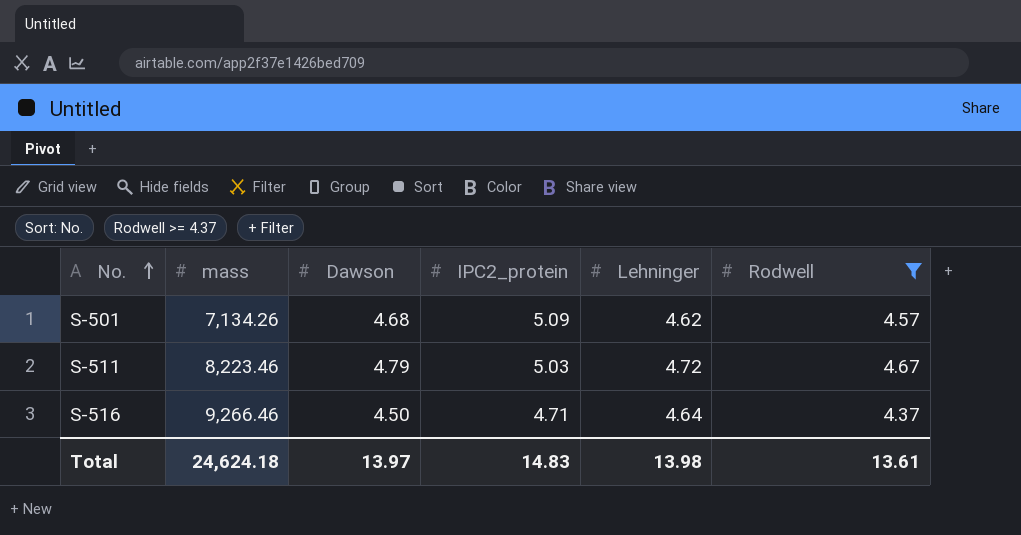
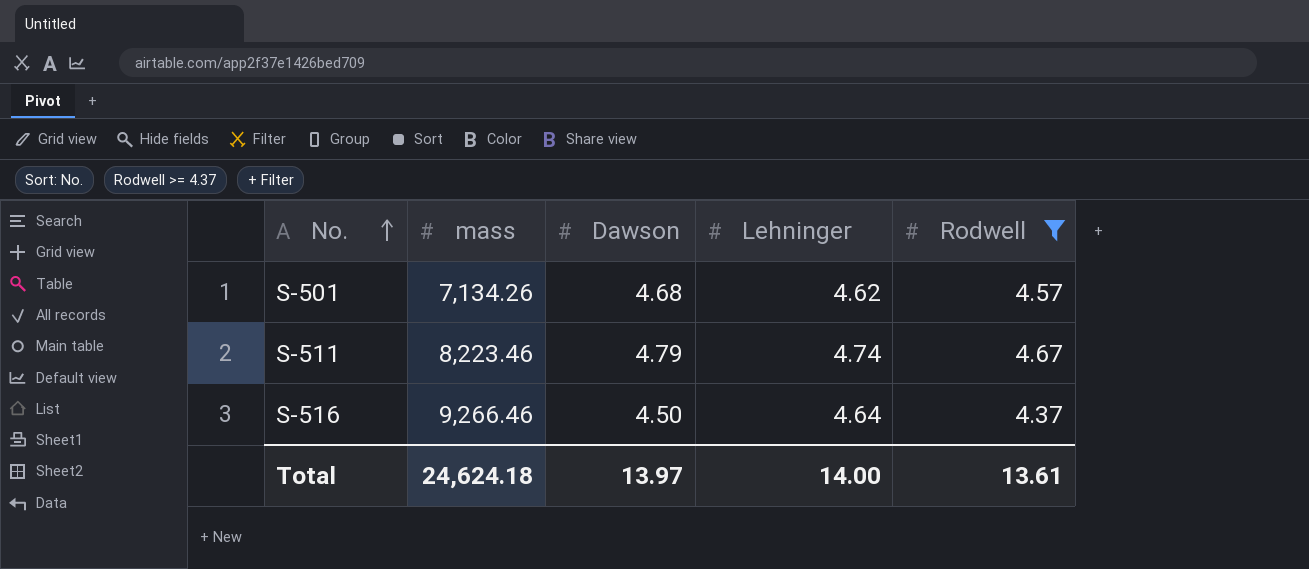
column IPC2_protein | position: 4 -> none
S-511 | Lehninger: 4.72 -> 4.74
Total | Lehninger: 13.98 -> 14.00

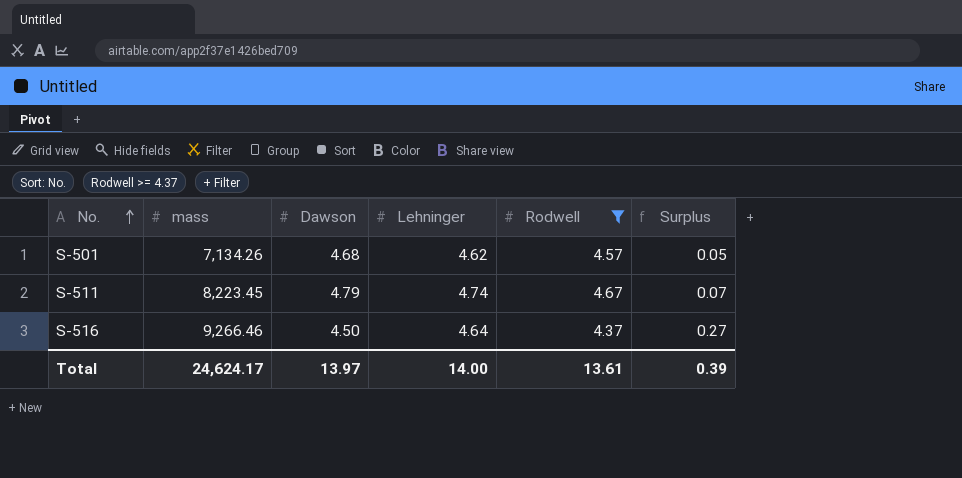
column Surplus | formula: none -> [Lehninger] - [Rodwell]
S-511 | mass: 8,223.46 -> 8,223.45
Total | mass: 24,624.18 -> 24,624.17

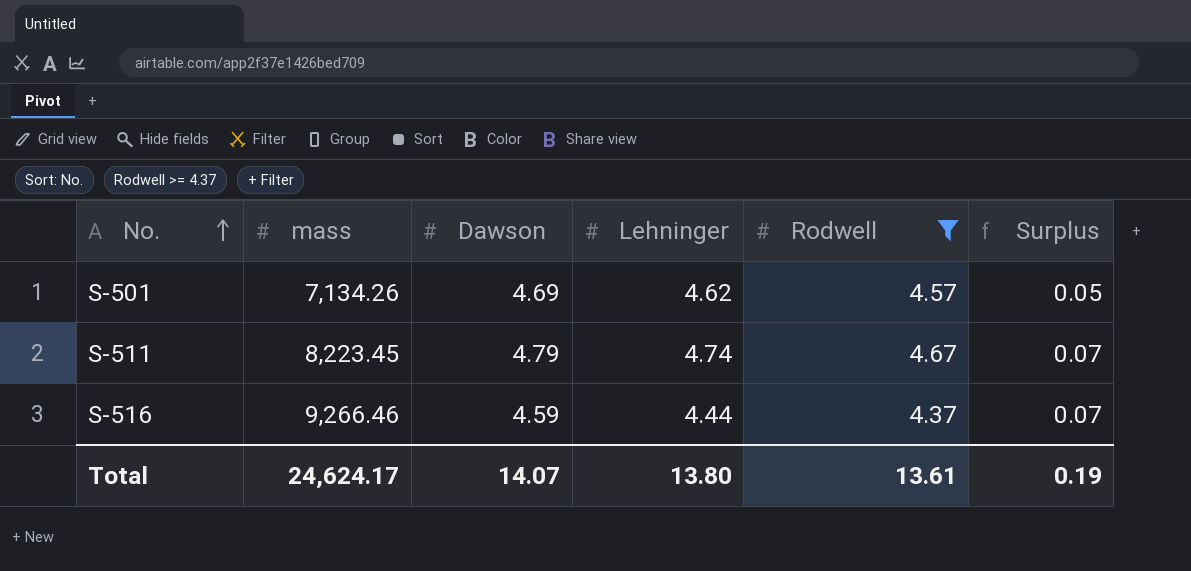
S-501 | Dawson: 4.68 -> 4.69
S-516 | Dawson: 4.50 -> 4.59
S-516 | Lehninger: 4.64 -> 4.44
S-516 | Surplus: 0.27 -> 0.07
Total | Dawson: 13.97 -> 14.07
Total | Lehninger: 14.00 -> 13.80
Total | Surplus: 0.39 -> 0.19

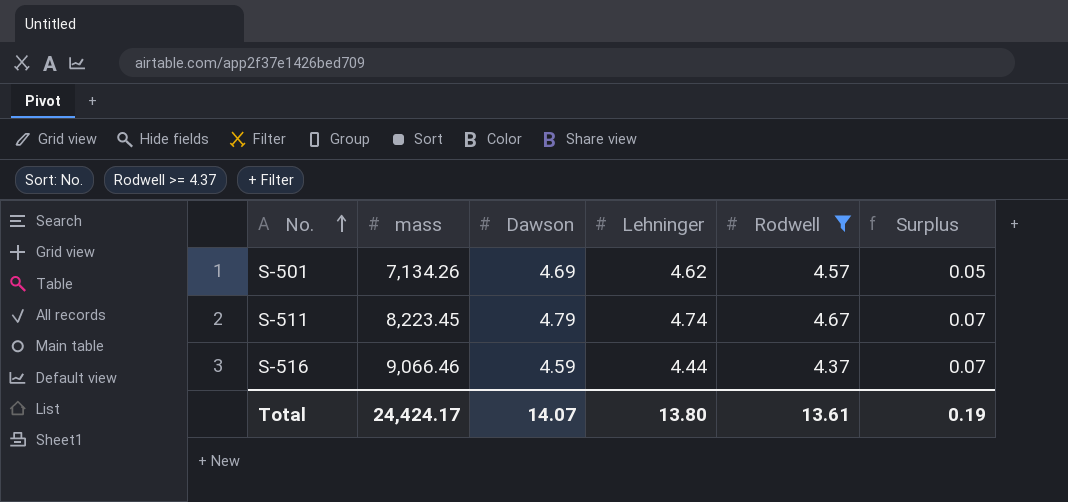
S-516 | mass: 9,266.46 -> 9,066.46
Total | mass: 24,624.17 -> 24,424.17

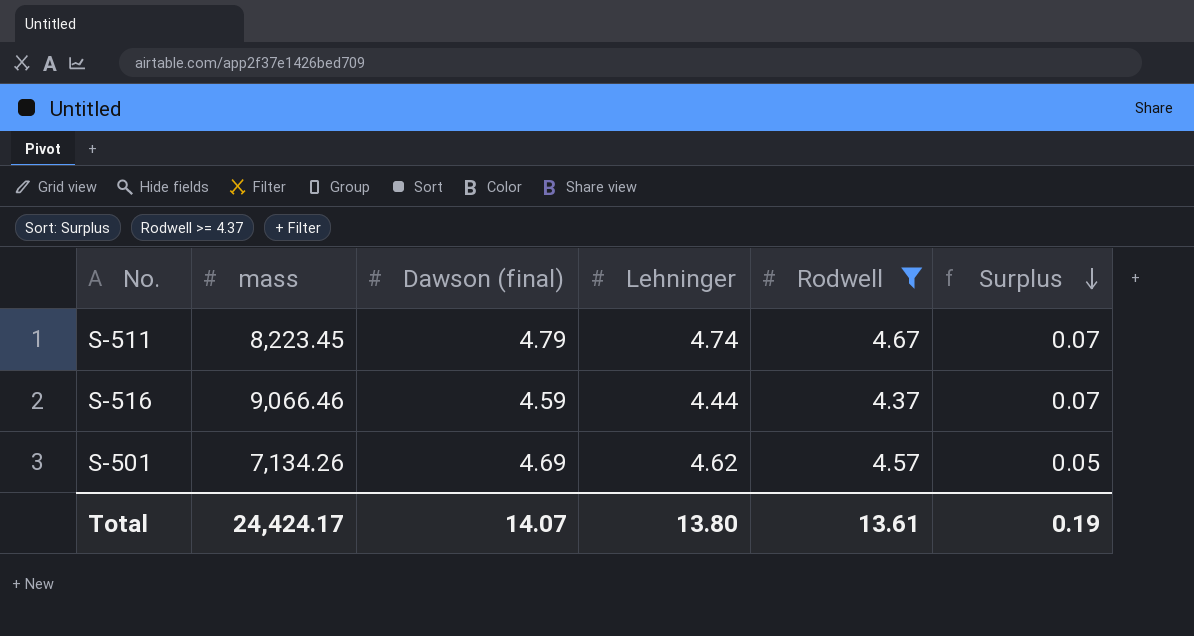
row order: No. ascending -> Surplus descending
column name: Dawson -> Dawson (final)

